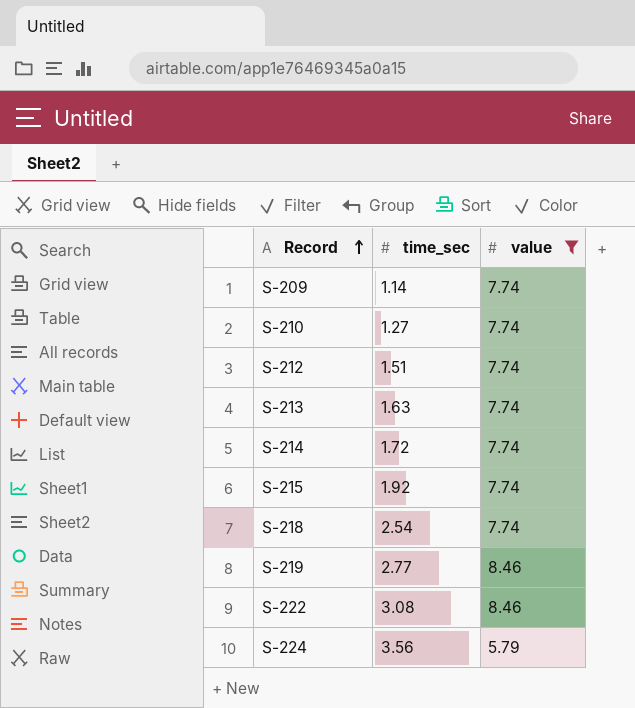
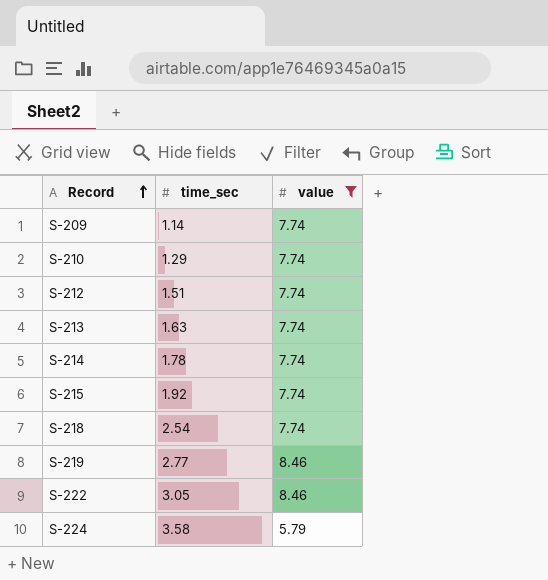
S-210 | time_sec: 1.27 -> 1.29
S-214 | time_sec: 1.72 -> 1.78
S-222 | time_sec: 3.08 -> 3.05
S-224 | time_sec: 3.56 -> 3.58

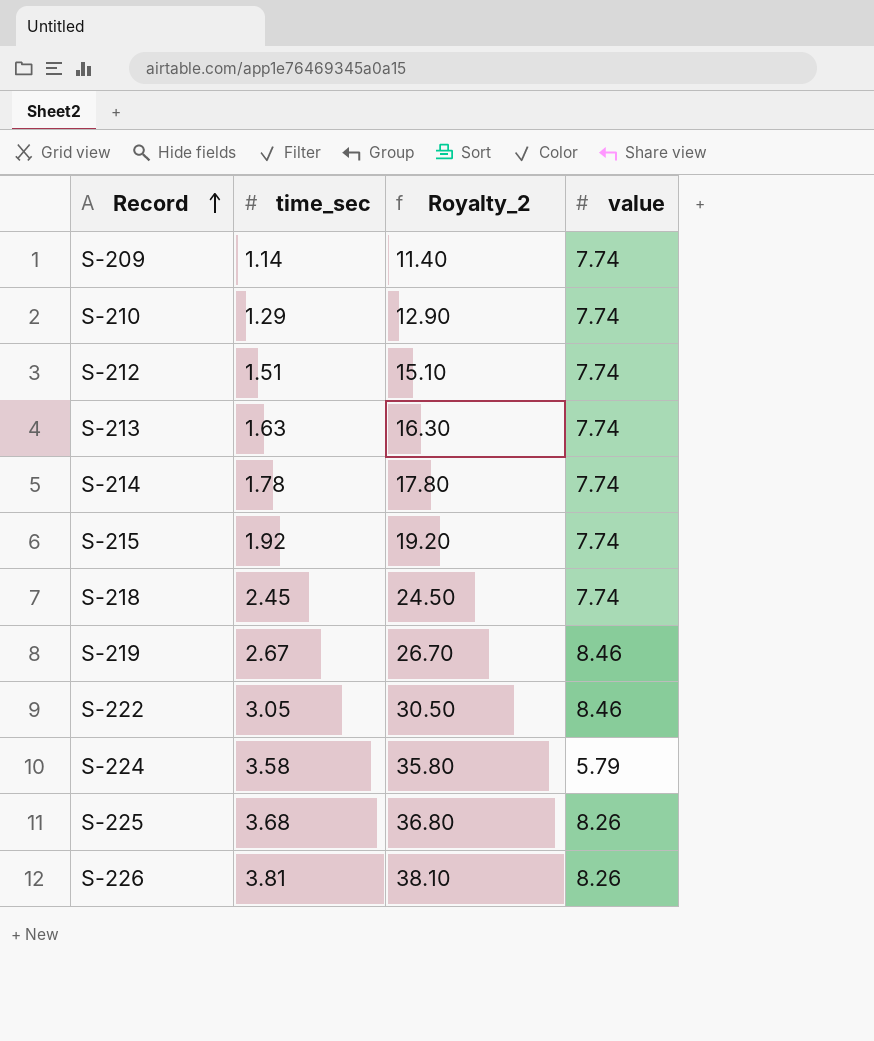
filter: value != 8.26 -> none
column Royalty_2 | formula: none -> [time_sec] * 10
S-218 | time_sec: 2.54 -> 2.45
S-219 | time_sec: 2.77 -> 2.67

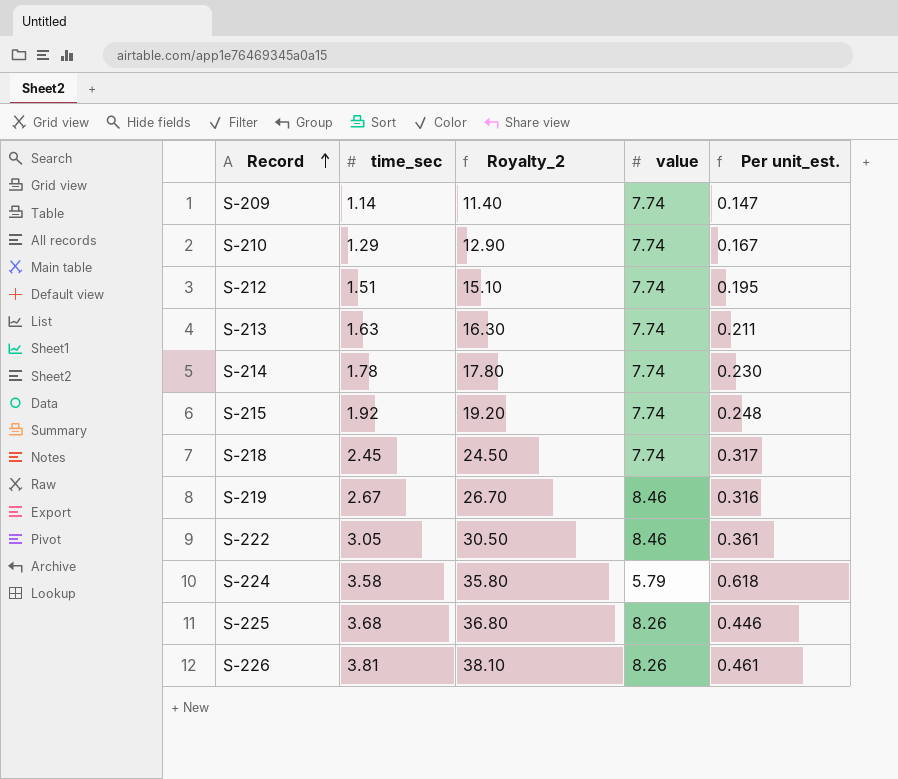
column Per unit_est. | formula: none -> [time_sec] / [value]

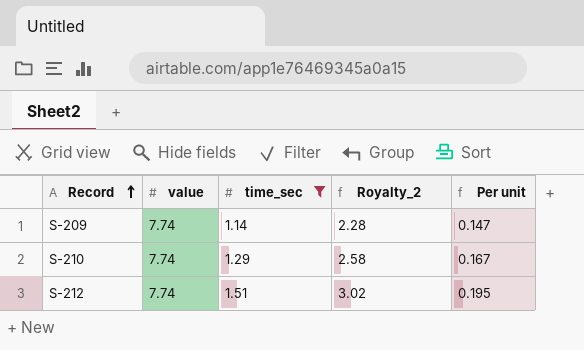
filter: none -> time_sec <= 1.51
column value | position: 4 -> 2
column Royalty_2 | formula: [time_sec] * 10 -> [time_sec] * 2
column name: Per unit_est. -> Per unit

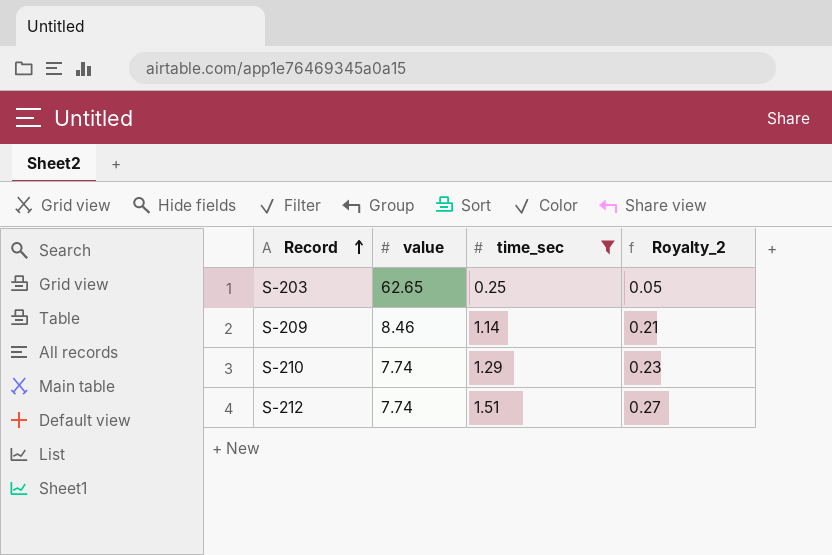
column Per unit | formula: [time_sec] / [value] -> none
column Royalty_2 | formula: [time_sec] * 2 -> [time_sec] * 0.18
row S-203: none -> 62.65 | 0.25 | 0.05
S-209 | value: 7.74 -> 8.46

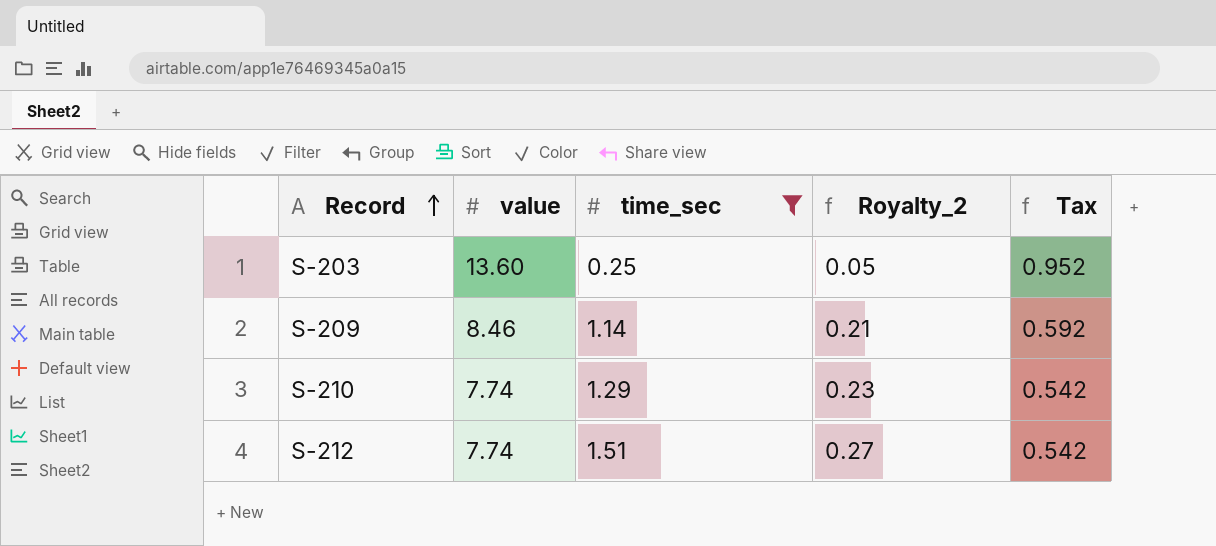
column Tax | formula: none -> [value] * 0.07
S-203 | value: 62.65 -> 13.60

